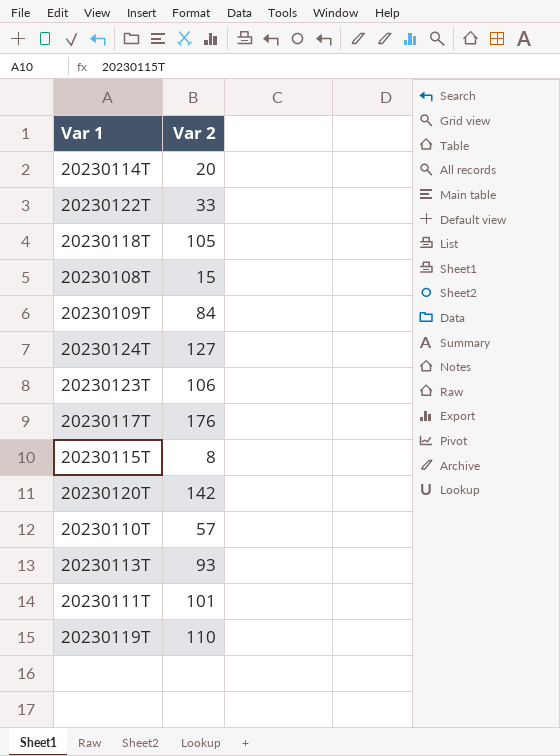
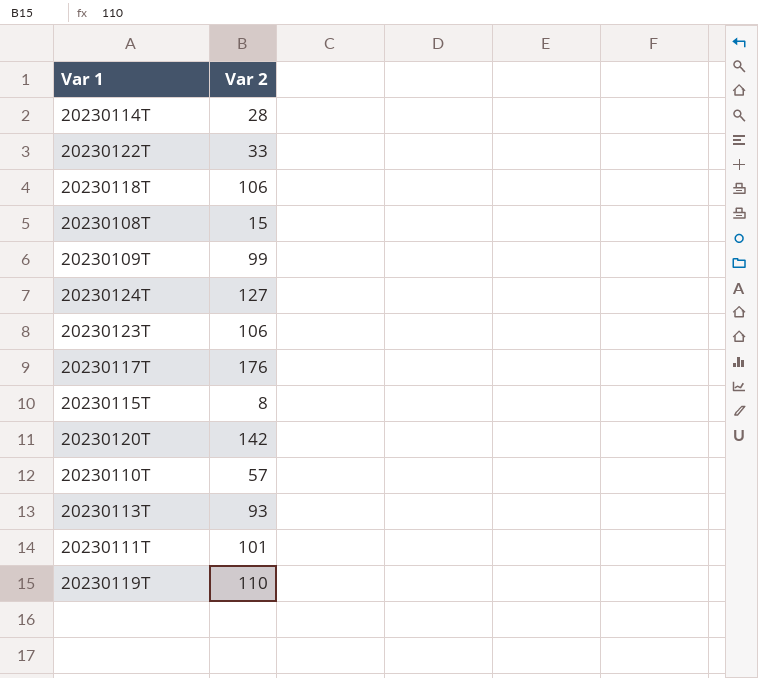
20230114T | Var 2: 20 -> 28
20230118T | Var 2: 105 -> 106
20230109T | Var 2: 84 -> 99

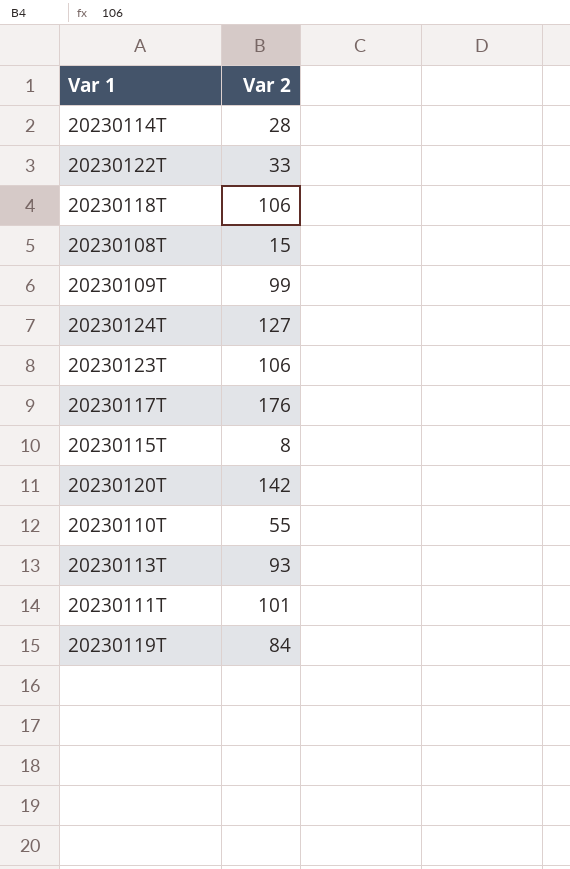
20230110T | Var 2: 57 -> 55
20230119T | Var 2: 110 -> 84

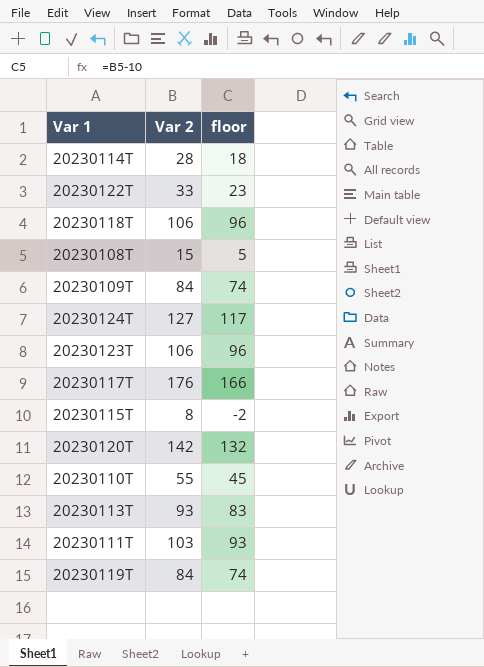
column floor | formula: none -> [Var 2] - 10
20230109T | Var 2: 99 -> 84
20230111T | Var 2: 101 -> 103

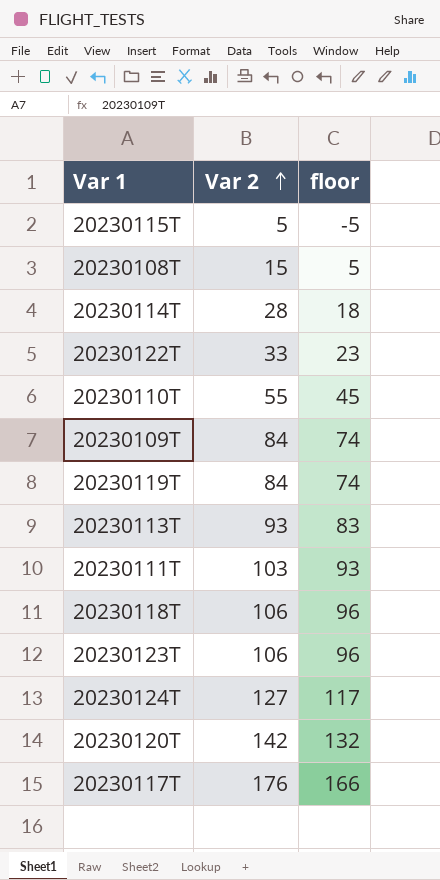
row order: none -> Var 2 ascending
20230115T | Var 2: 8 -> 5
20230115T | floor: -2 -> -5

